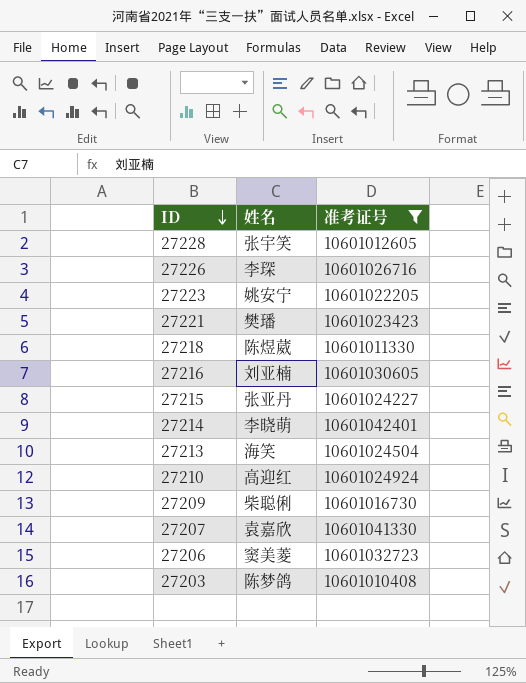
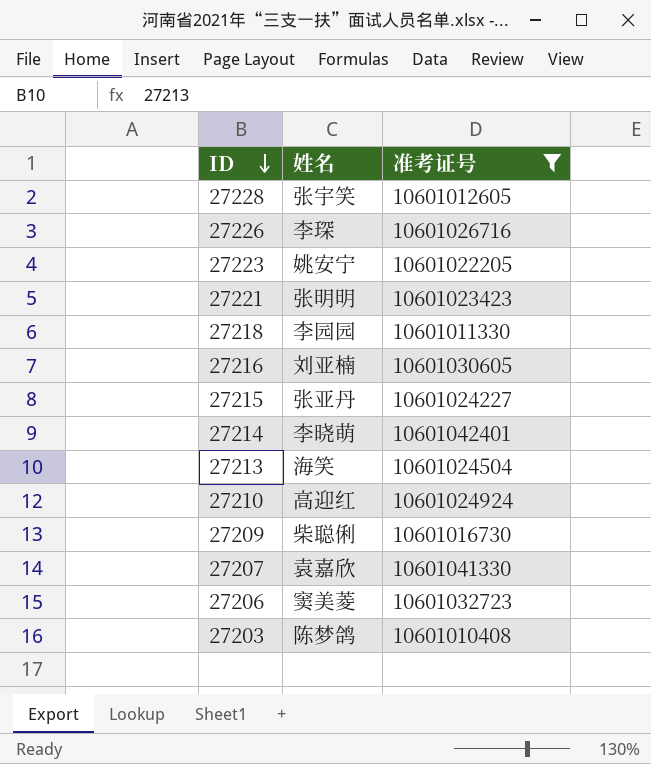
27221 | 姓名: 樊璠 -> 张明明
27218 | 姓名: 陈煜葳 -> 李园园

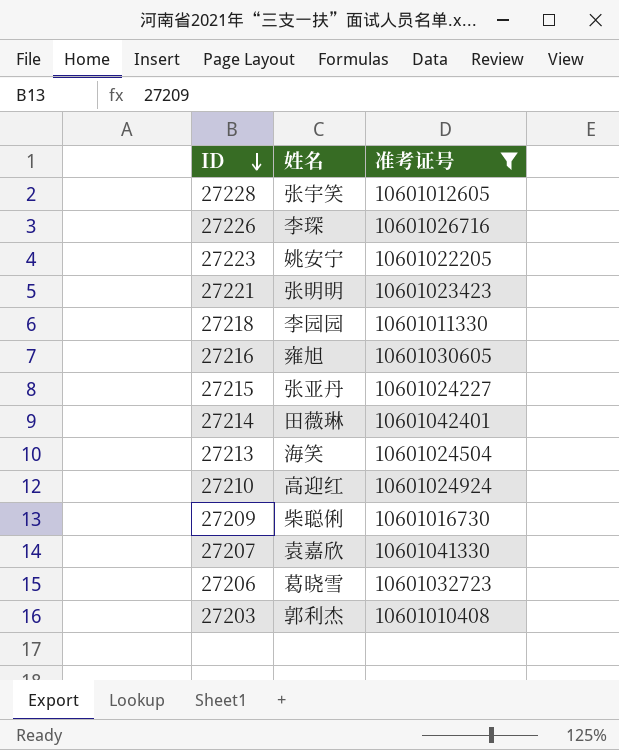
27216 | 姓名: 刘亚楠 -> 雍旭
27214 | 姓名: 李晓萌 -> 田薇琳
27206 | 姓名: 窦美菱 -> 葛晓雪
27203 | 姓名: 陈梦鸽 -> 郭利杰

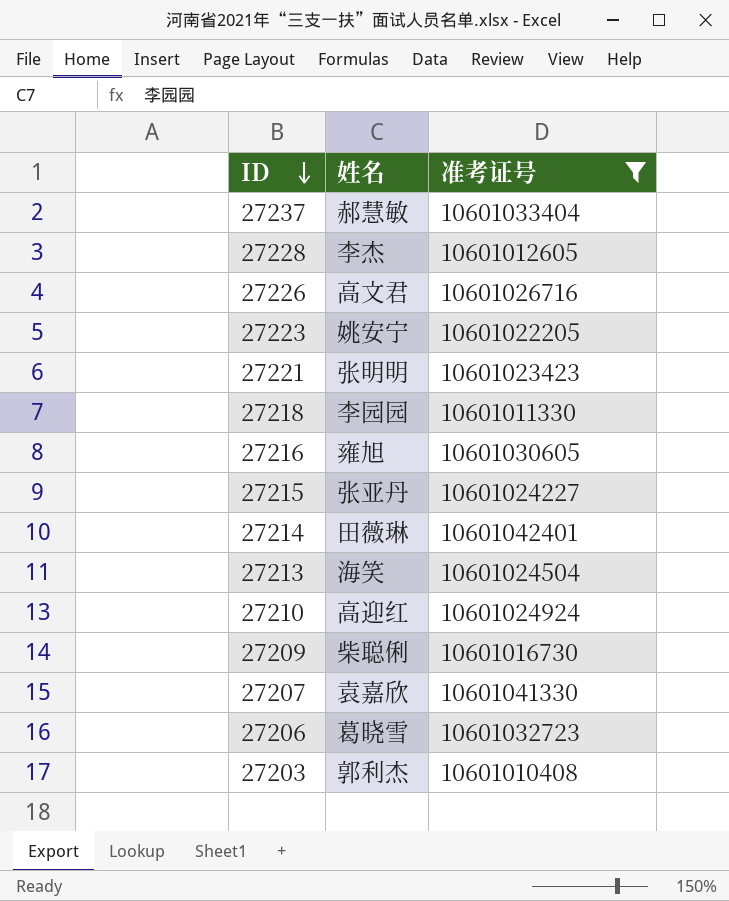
row 27237: none -> 郝慧敏 | 10601033404
27228 | 姓名: 张宇笑 -> 李杰
27226 | 姓名: 李琛 -> 高文君

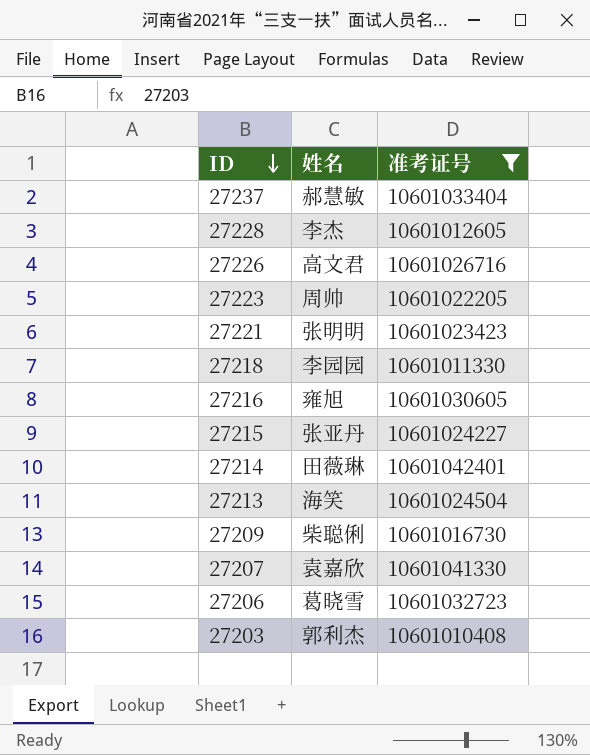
row 27210: 高迎红 | 10601024924 -> none
27223 | 姓名: 姚安宁 -> 周帅

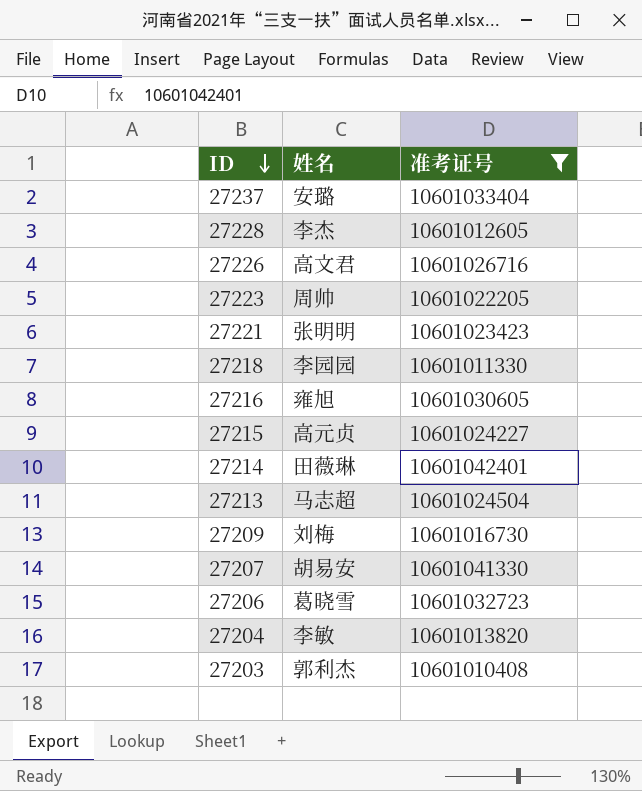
27237 | 姓名: 郝慧敏 -> 安璐
27215 | 姓名: 张亚丹 -> 高元贞
27213 | 姓名: 海笑 -> 马志超
27209 | 姓名: 柴聪俐 -> 刘梅
27207 | 姓名: 袁嘉欣 -> 胡易安
row 27204: none -> 李敏 | 10601013820

